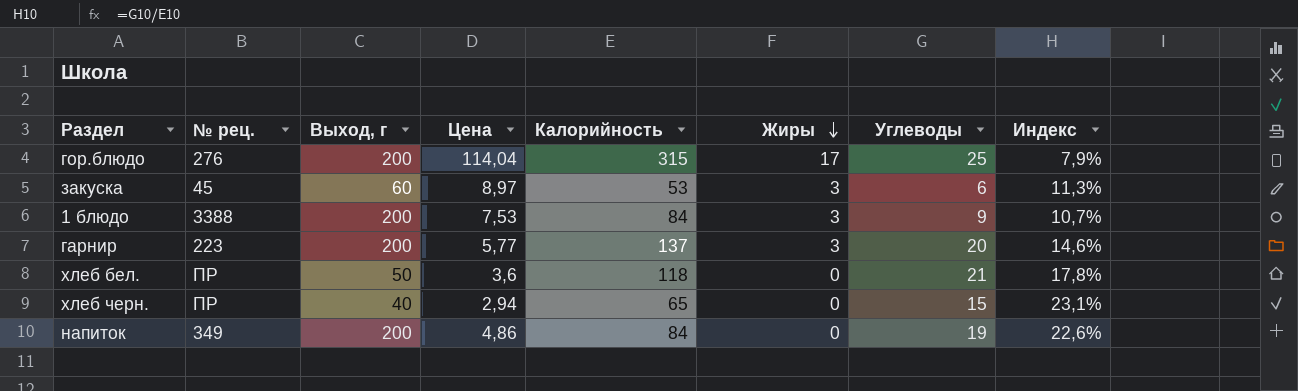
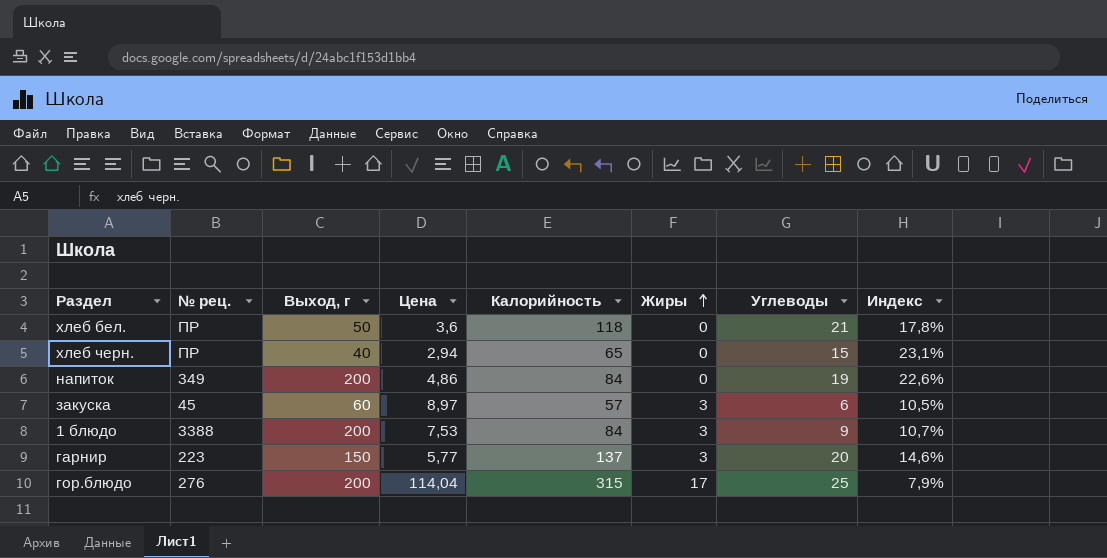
row order: Жиры descending -> Жиры ascending
закуска | Калорийность: 53 -> 57
закуска | Индекс: 11,3% -> 10,5%
гарнир | Выход, г: 200 -> 150

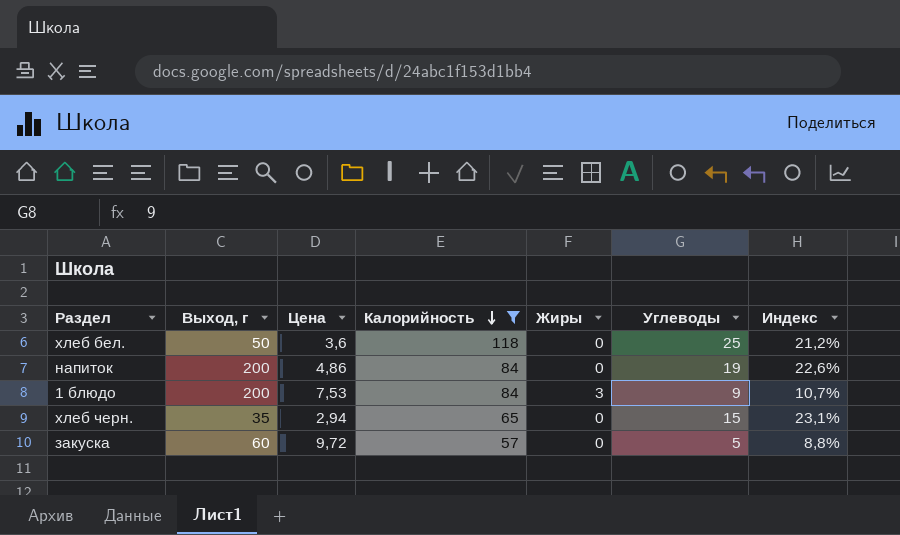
filter: none -> Калорийность <= 118
row order: Жиры ascending -> Калорийность descending
column № рец. | position: 2 -> none
хлеб бел. | Углеводы: 21 -> 25
хлеб бел. | Индекс: 17,8% -> 21,2%
хлеб черн. | Выход, г: 40 -> 35
закуска | Цена: 8,97 -> 9,72
закуска | Жиры: 3 -> 0
закуска | Углеводы: 6 -> 5
закуска | Индекс: 10,5% -> 8,8%

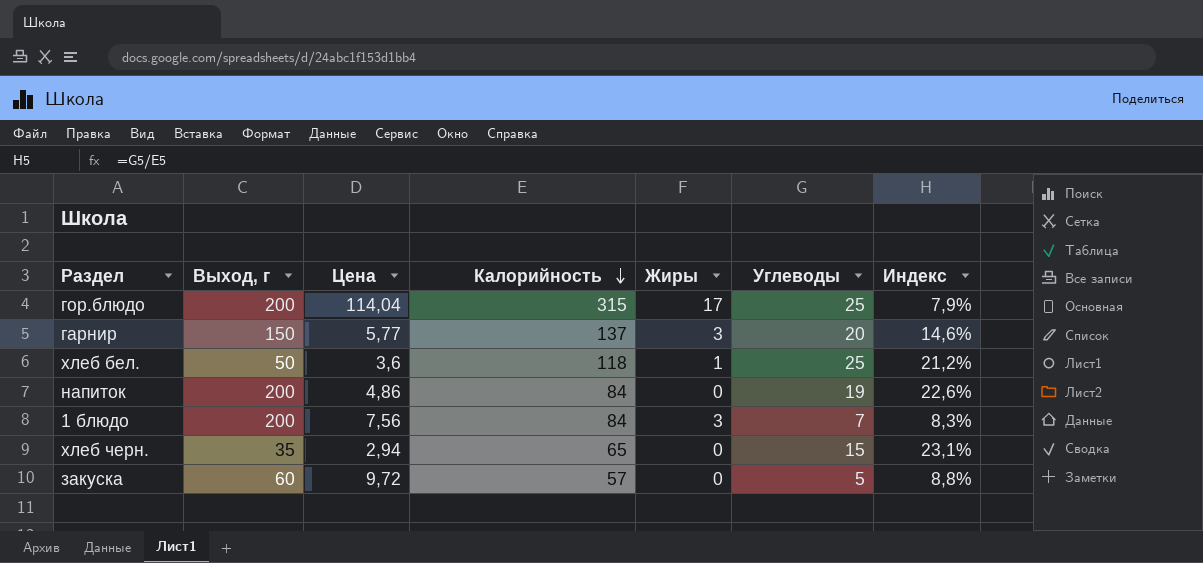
filter: Калорийность <= 118 -> none
хлеб бел. | Жиры: 0 -> 1
1 блюдо | Цена: 7,53 -> 7,56
1 блюдо | Углеводы: 9 -> 7
1 блюдо | Индекс: 10,7% -> 8,3%

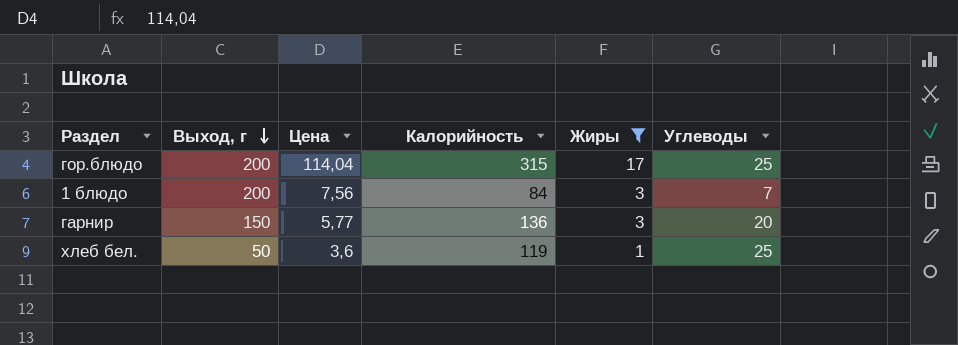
filter: none -> Жиры != 0
row order: Калорийность descending -> Выход, г descending
column Индекс | formula: [Углеводы] / [Калорийность] -> none
гарнир | Калорийность: 137 -> 136
хлеб бел. | Калорийность: 118 -> 119

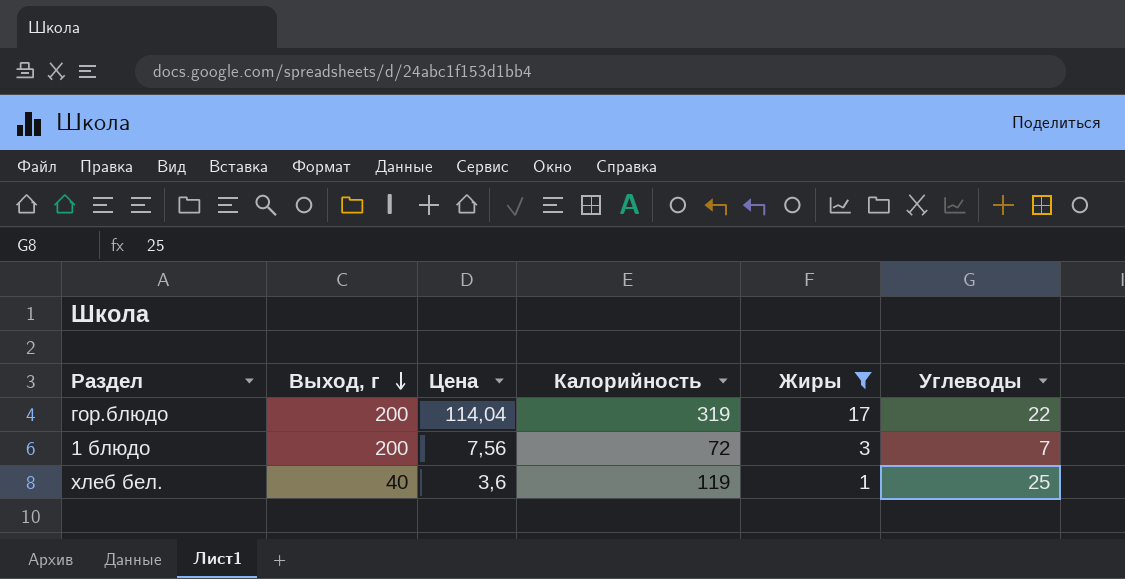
row гарнир: 150 | 5,77 | 136 | 3 | 20 -> none
гор.блюдо | Калорийность: 315 -> 319
гор.блюдо | Углеводы: 25 -> 22
1 блюдо | Калорийность: 84 -> 72
хлеб бел. | Выход, г: 50 -> 40

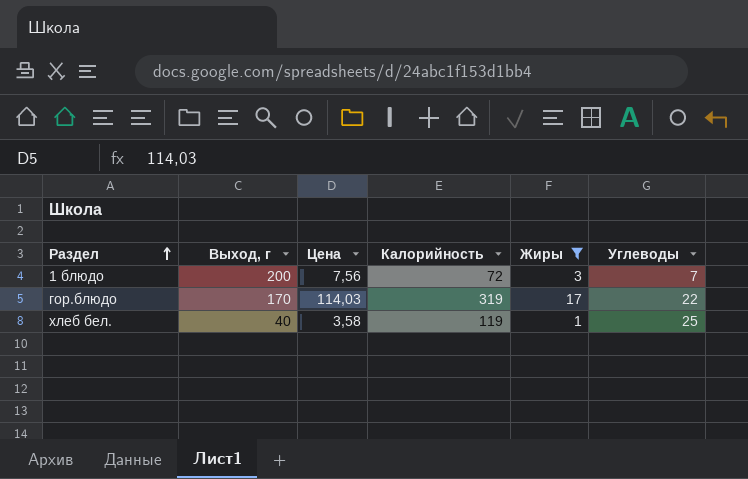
row order: Выход, г descending -> Раздел ascending
гор.блюдо | Выход, г: 200 -> 170
гор.блюдо | Цена: 114,04 -> 114,03
хлеб бел. | Цена: 3,6 -> 3,58

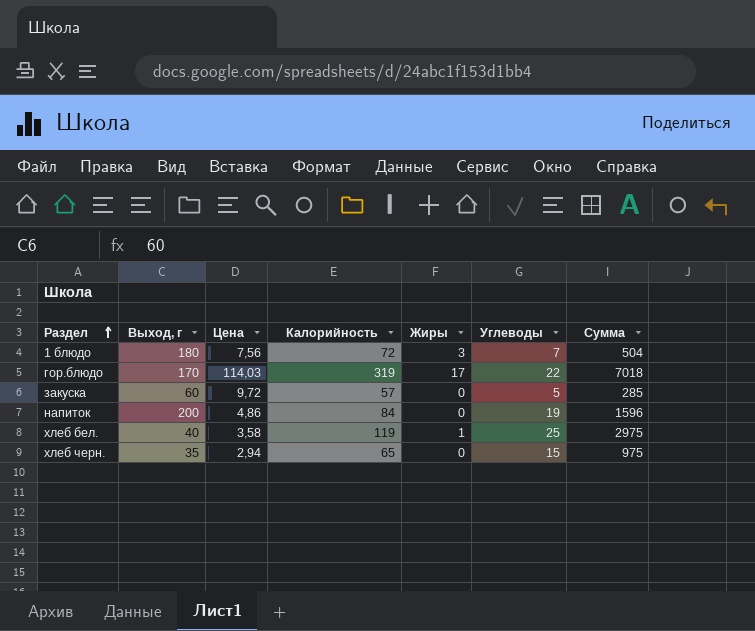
filter: Жиры != 0 -> none
column Сумма | formula: none -> [Калорийность] * [Углеводы]
1 блюдо | Выход, г: 200 -> 180

